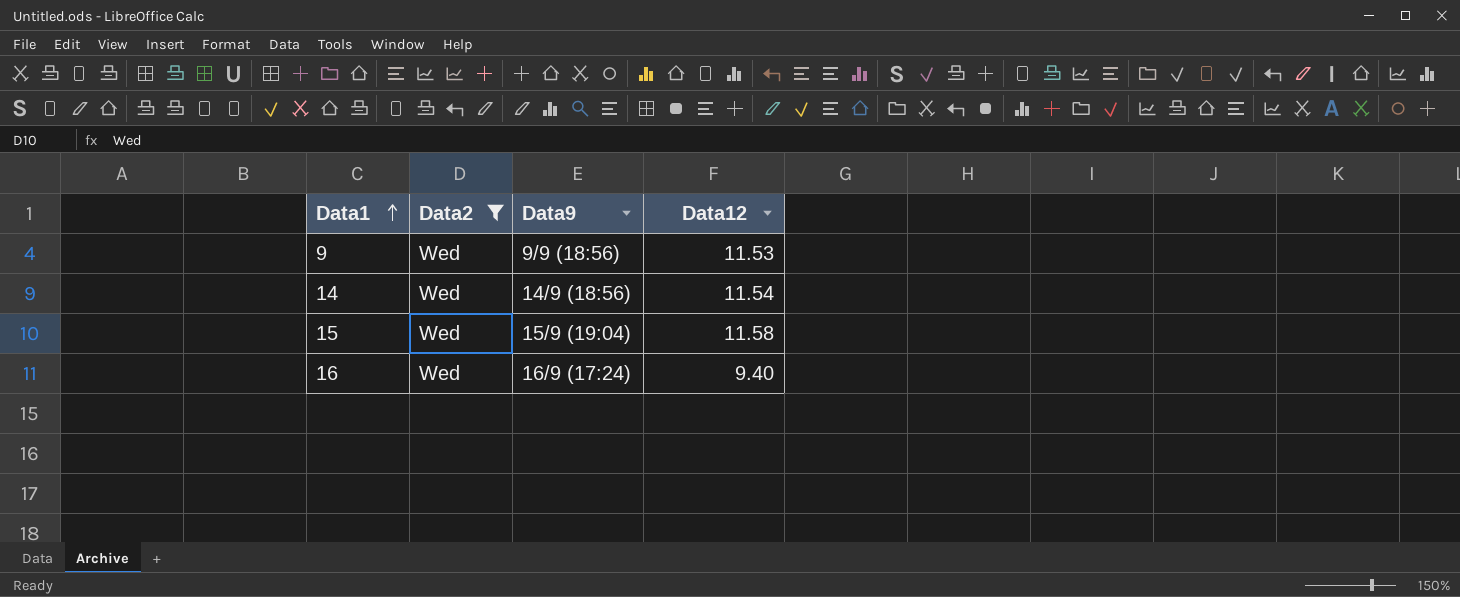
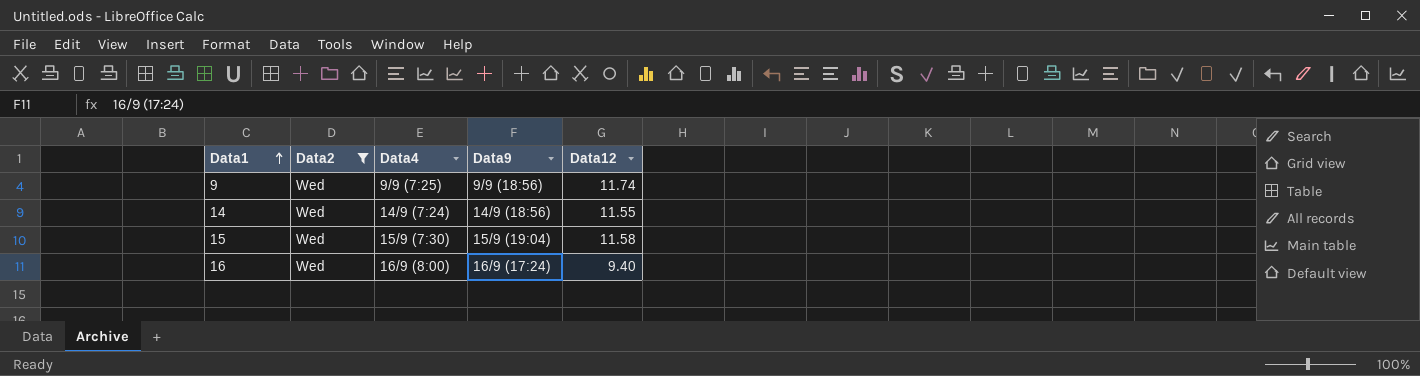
column Data4 | position: none -> 3
9 | Data12: 11.53 -> 11.74
14 | Data12: 11.54 -> 11.55

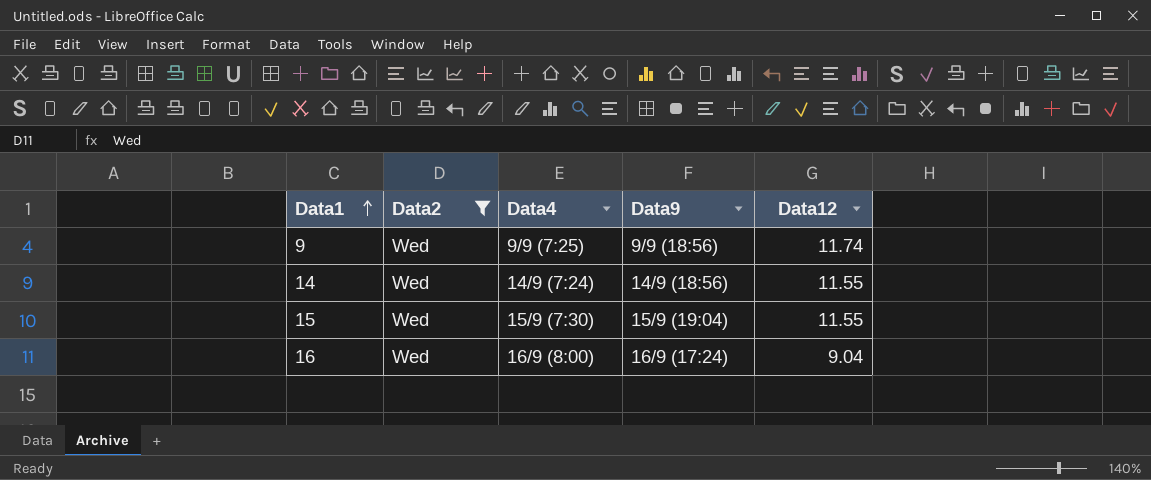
15 | Data12: 11.58 -> 11.55
16 | Data12: 9.40 -> 9.04

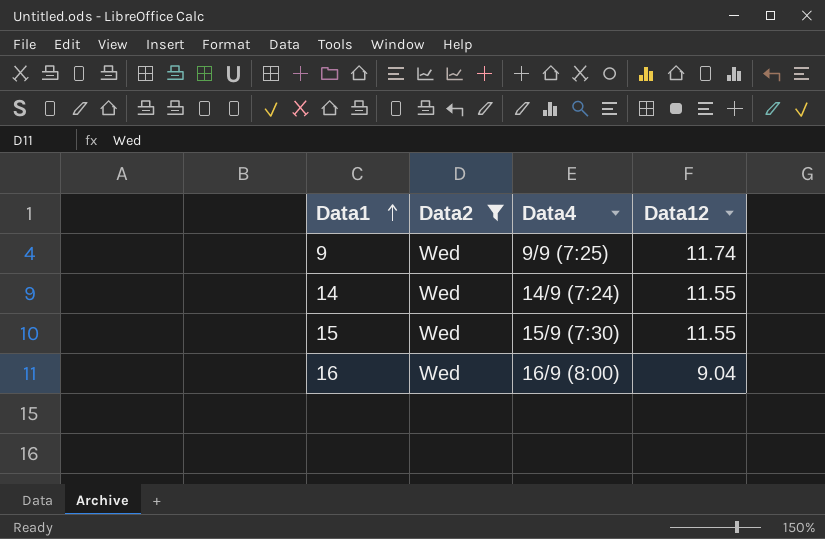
column Data9 | position: 4 -> none

